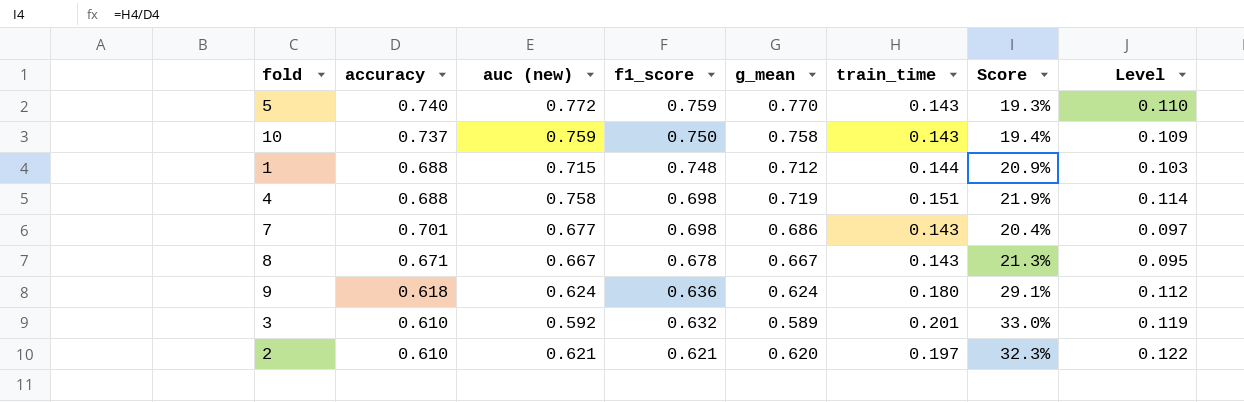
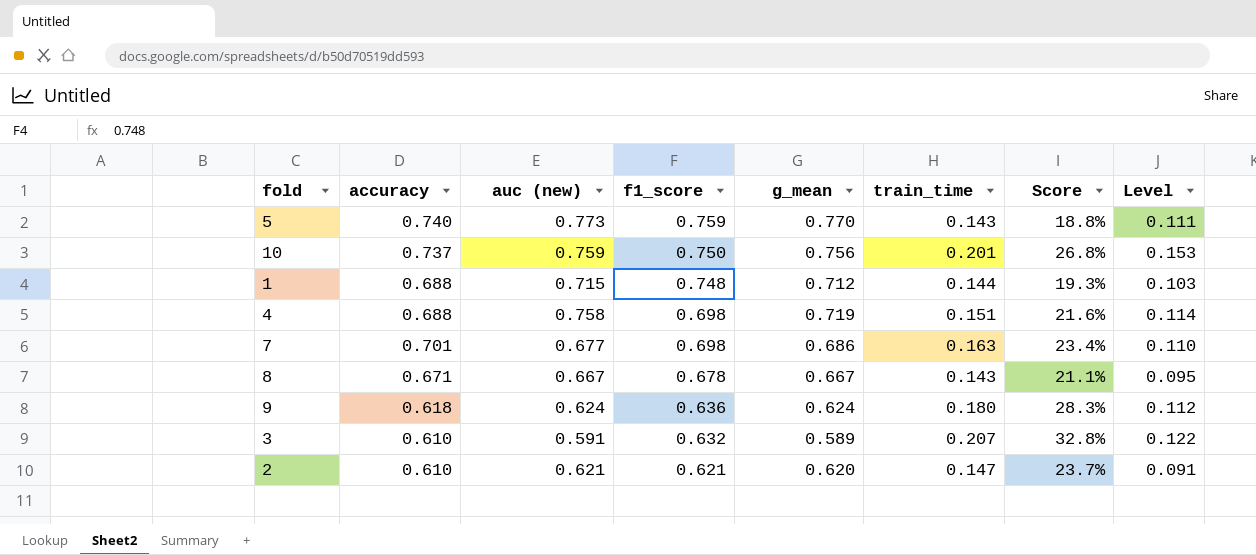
column Score | formula: [train_time] / [accuracy] -> [train_time] / [f1_score]
5 | auc (new): 0.772 -> 0.773
5 | Level: 0.110 -> 0.111
10 | g_mean: 0.758 -> 0.756
10 | train_time: 0.143 -> 0.201
10 | Level: 0.109 -> 0.153
7 | train_time: 0.143 -> 0.163
7 | Level: 0.097 -> 0.110
3 | auc (new): 0.592 -> 0.591
3 | train_time: 0.201 -> 0.207
3 | Level: 0.119 -> 0.122
2 | train_time: 0.197 -> 0.147
2 | Level: 0.122 -> 0.091

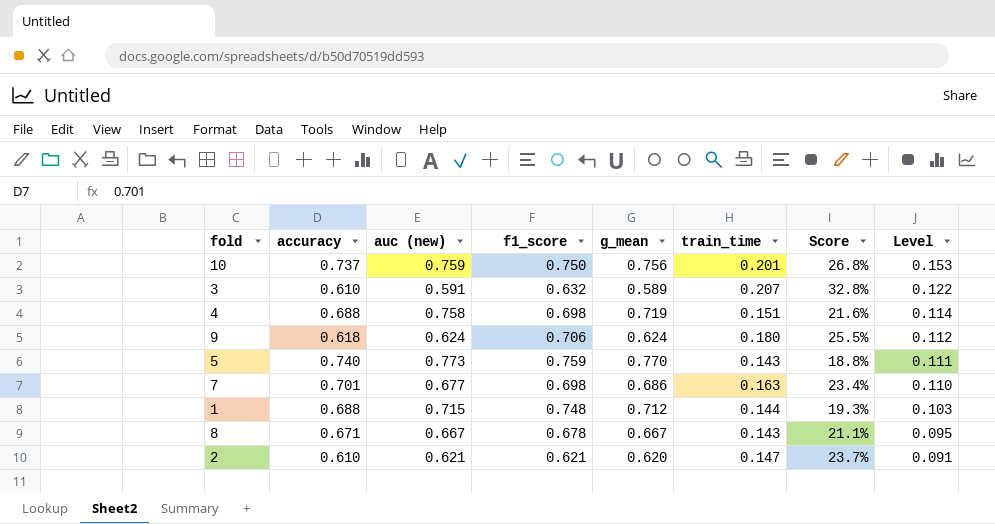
row order: f1_score descending -> Level descending
9 | f1_score: 0.636 -> 0.706
9 | Score: 28.3% -> 25.5%

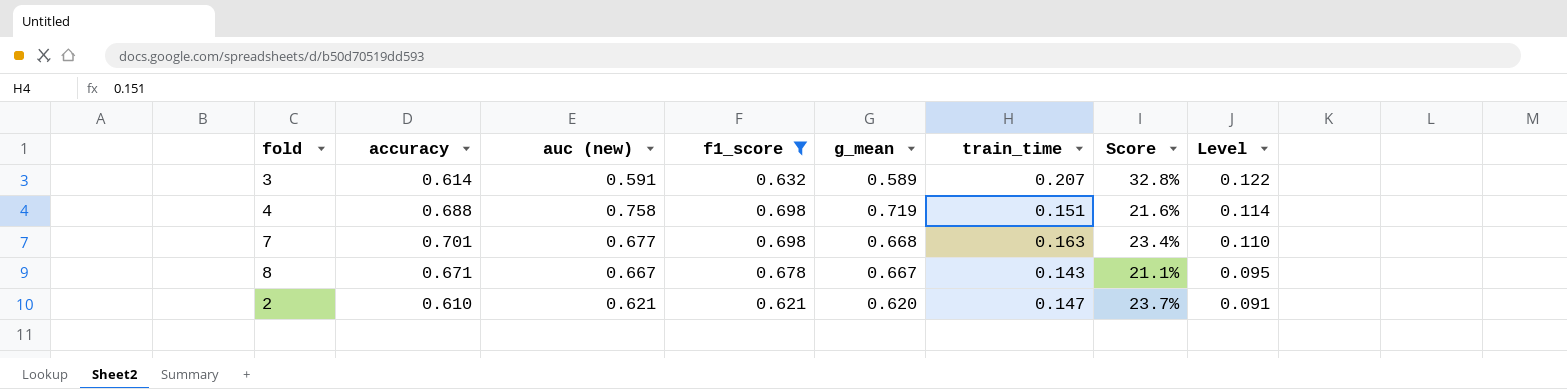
filter: none -> f1_score <= 0.698
3 | accuracy: 0.610 -> 0.614
7 | g_mean: 0.686 -> 0.668

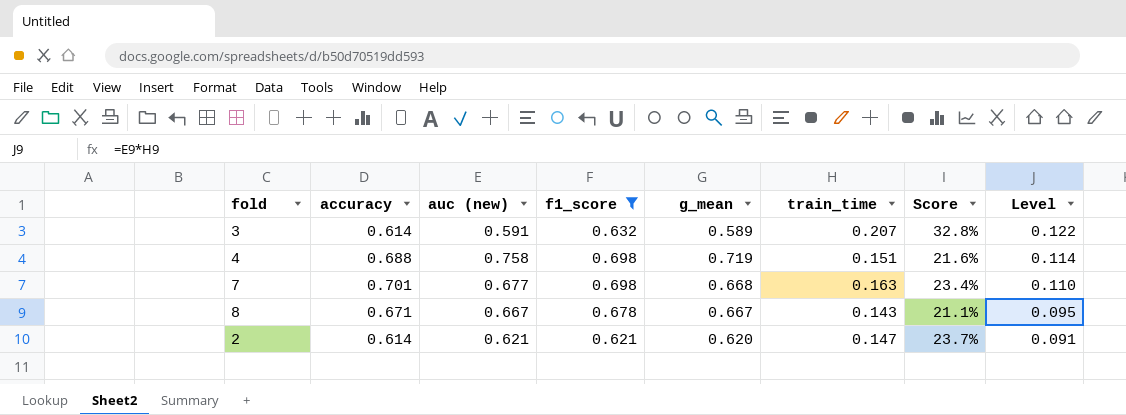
2 | accuracy: 0.610 -> 0.614

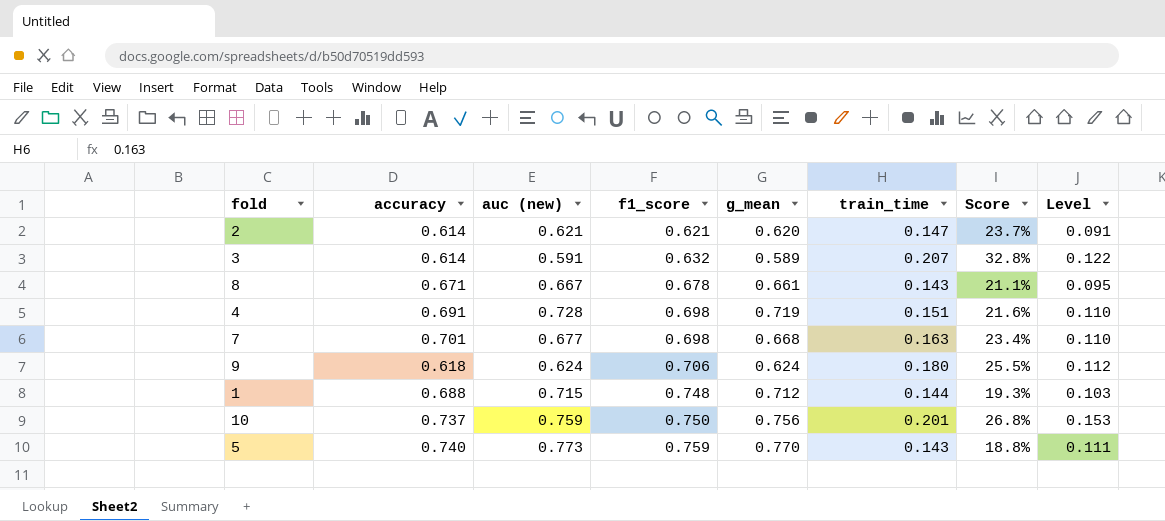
filter: f1_score <= 0.698 -> none
row order: Level descending -> f1_score ascending
8 | g_mean: 0.667 -> 0.661
4 | accuracy: 0.688 -> 0.691
4 | auc (new): 0.758 -> 0.728
4 | Level: 0.114 -> 0.110

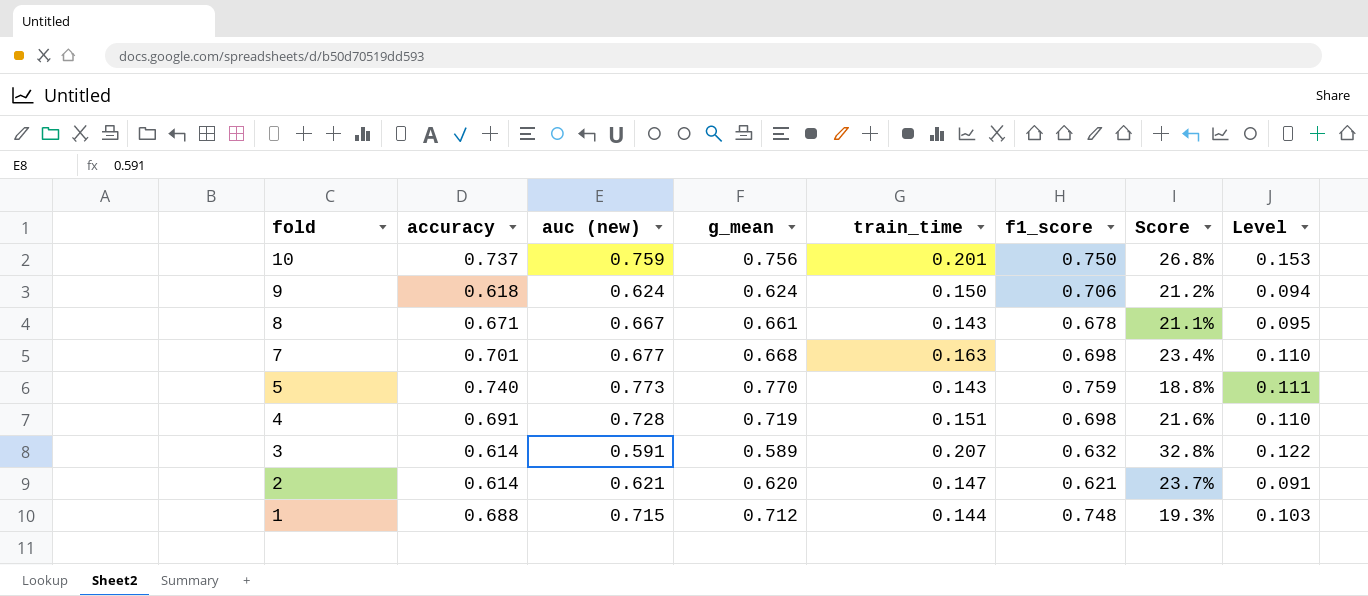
row order: f1_score ascending -> fold descending
column f1_score | position: 4 -> 6
9 | train_time: 0.180 -> 0.150
9 | Score: 25.5% -> 21.2%
9 | Level: 0.112 -> 0.094

